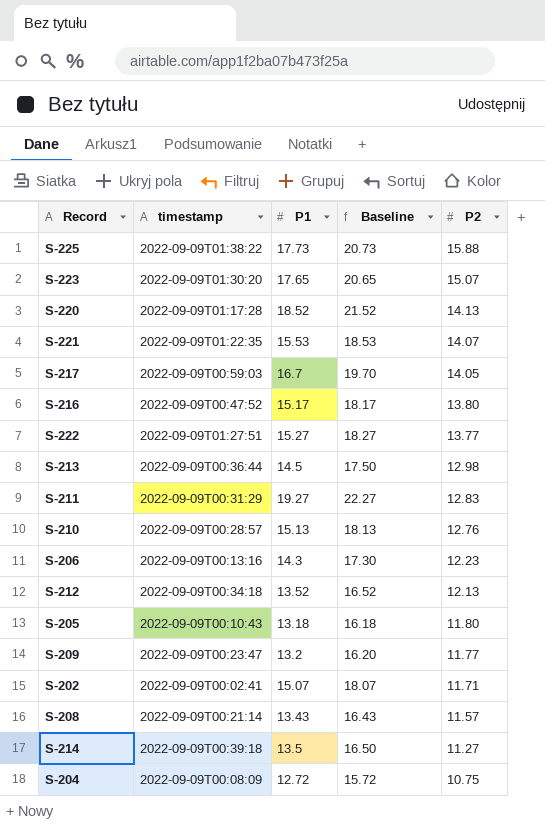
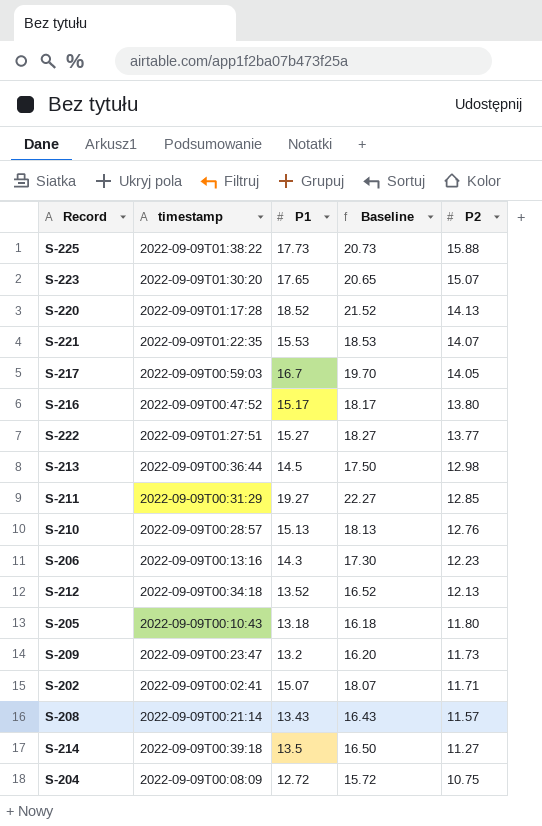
S-211 | P2: 12.83 -> 12.85
S-209 | P2: 11.77 -> 11.73

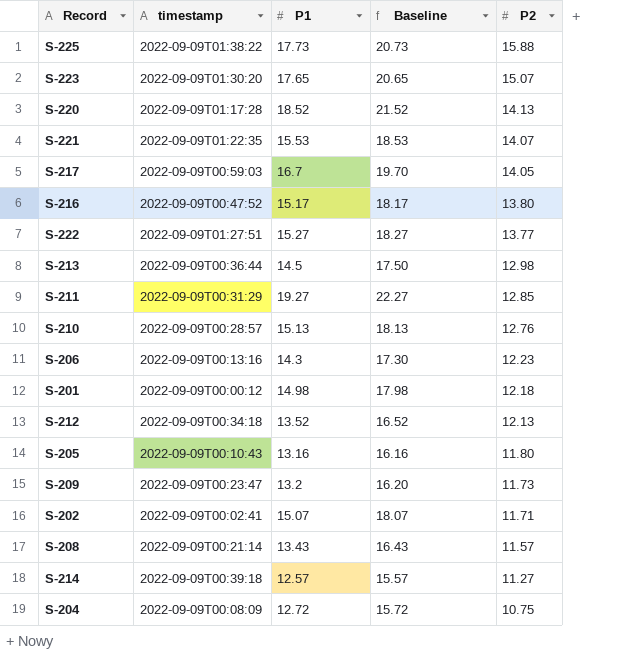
row S-201: none -> 2022-09-09T00:00:12 | 14.98 | 17.98 | 12.18
S-205 | P1: 13.18 -> 13.16
S-205 | Baseline: 16.18 -> 16.16
S-214 | P1: 13.5 -> 12.57
S-214 | Baseline: 16.50 -> 15.57

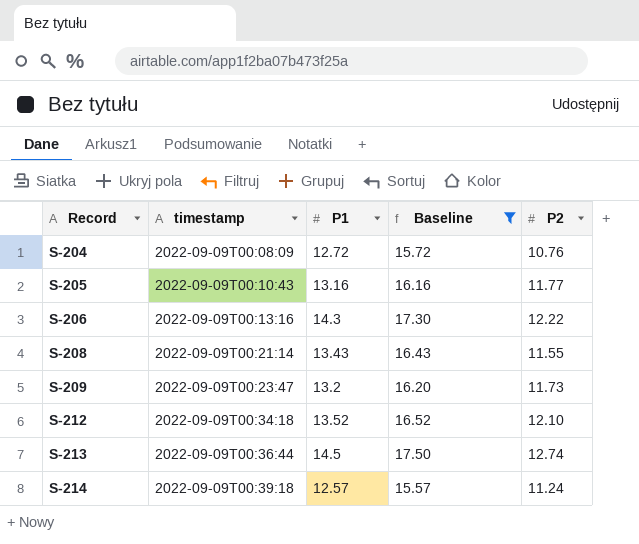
filter: none -> Baseline <= 17.50
row order: P2 descending -> Record ascending
S-204 | P2: 10.75 -> 10.76
S-205 | P2: 11.80 -> 11.77
S-206 | P2: 12.23 -> 12.22
S-208 | P2: 11.57 -> 11.55
S-212 | P2: 12.13 -> 12.10
S-213 | P2: 12.98 -> 12.74
S-214 | P2: 11.27 -> 11.24

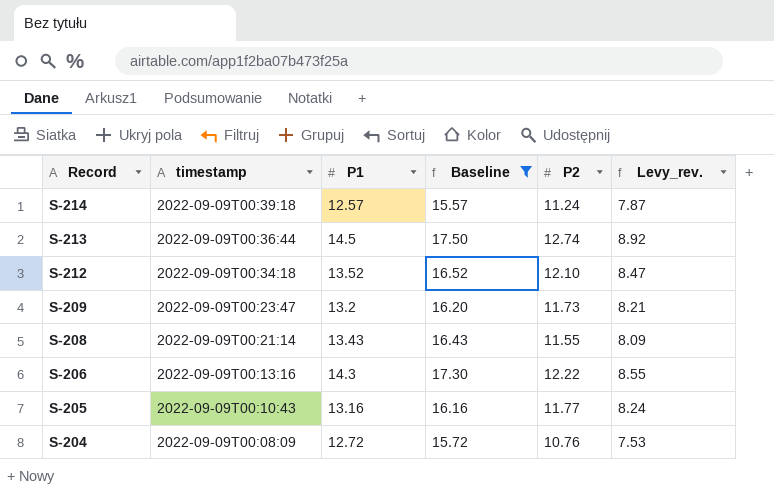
row order: Record ascending -> Record descending
column Levy_rev. | formula: none -> [P2] * 0.7

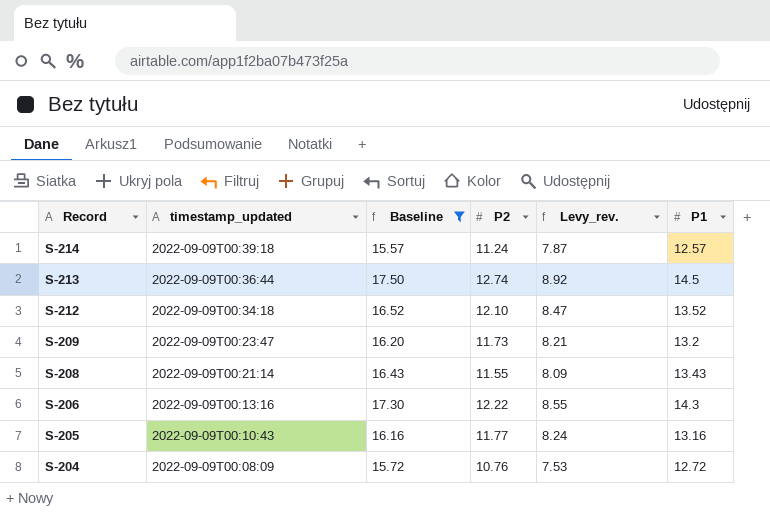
column name: timestamp -> timestamp_updated
column P1 | position: 3 -> 6

